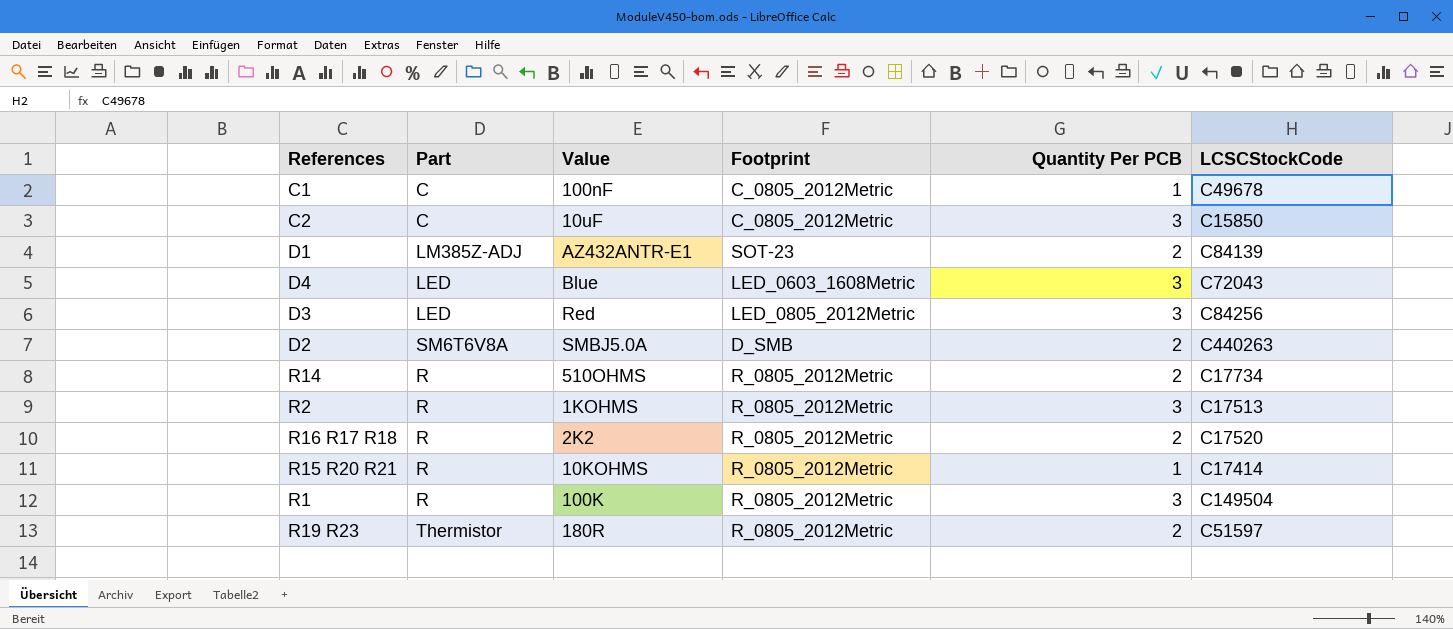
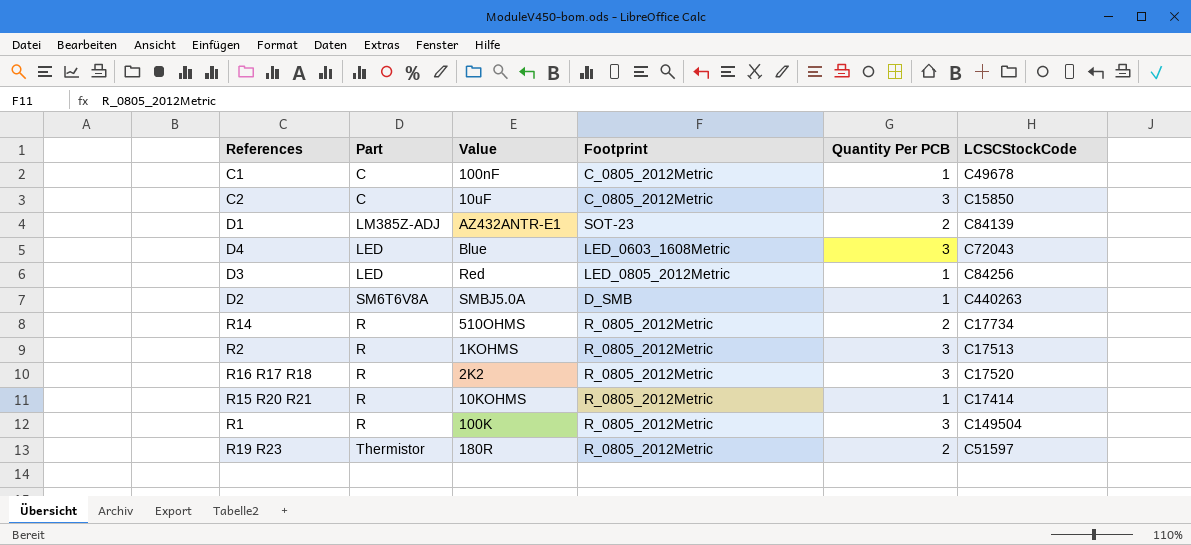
D3 | Quantity Per PCB: 3 -> 1
D2 | Quantity Per PCB: 2 -> 1
R16 R17 R18 | Quantity Per PCB: 2 -> 3

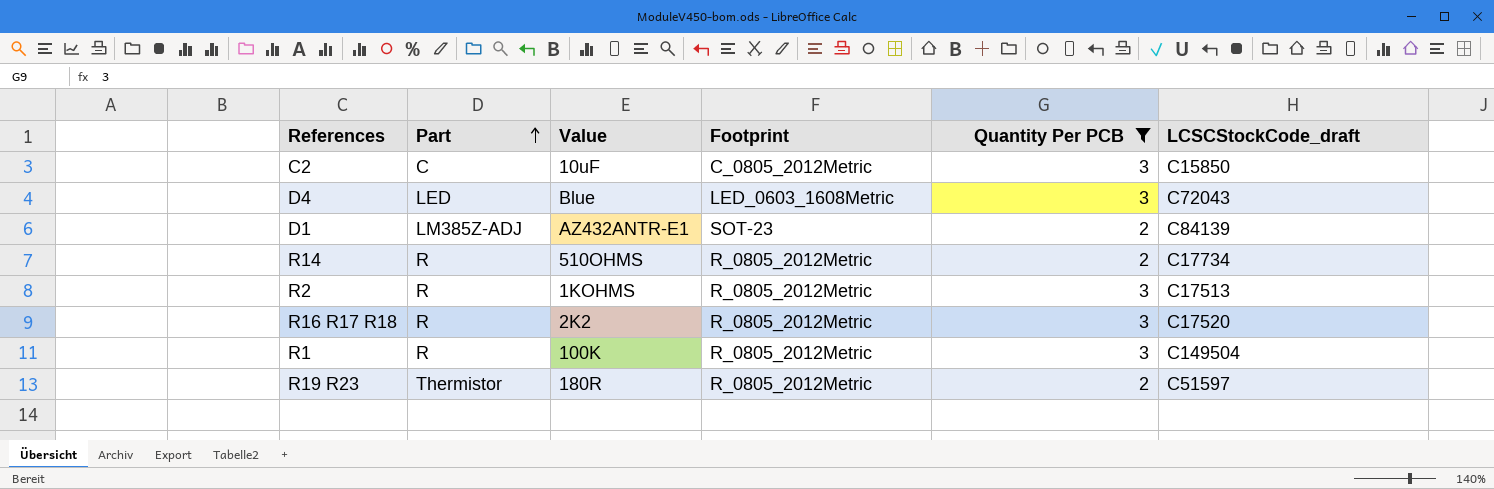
filter: none -> Quantity Per PCB != 1
row order: none -> Part ascending
column name: LCSCStockCode -> LCSCStockCode_draft

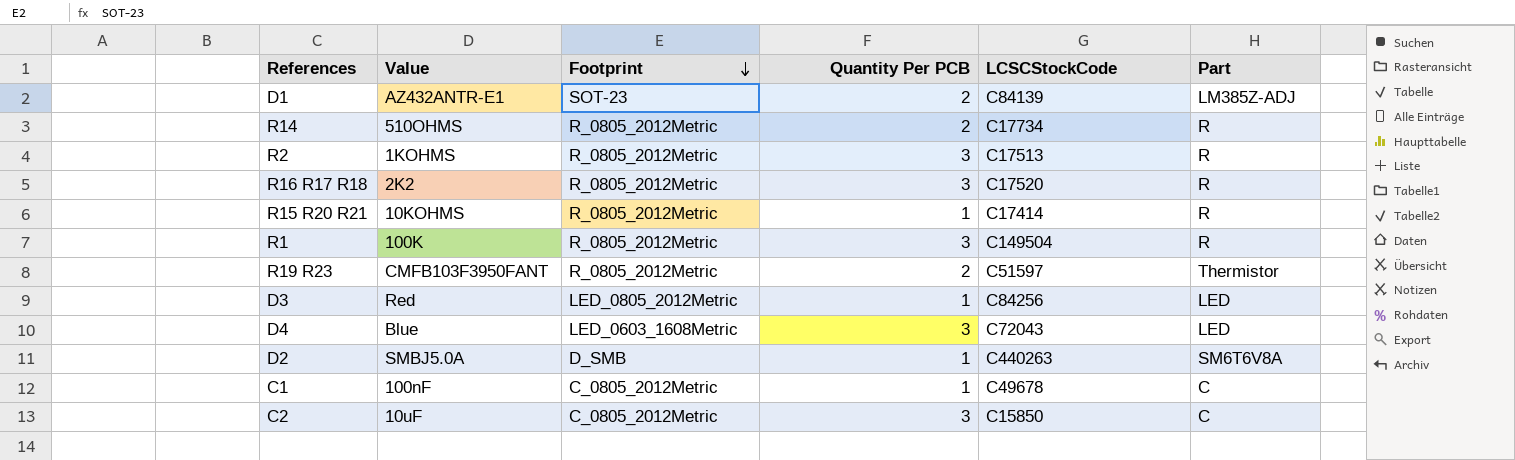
filter: Quantity Per PCB != 1 -> none
row order: Part ascending -> Footprint descending
column name: LCSCStockCode_draft -> LCSCStockCode
column Part | position: 2 -> 6
R19 R23 | Value: 180R -> CMFB103F3950FANT

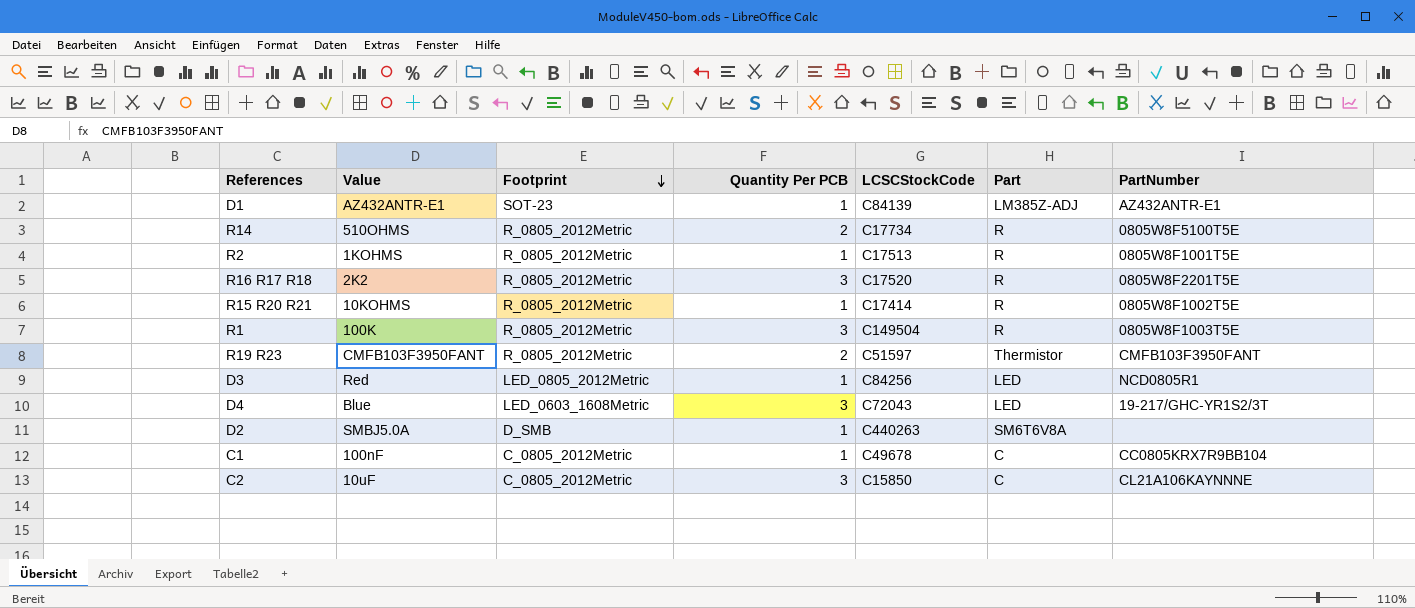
column PartNumber | position: none -> 7
D1 | Quantity Per PCB: 2 -> 1
R2 | Quantity Per PCB: 3 -> 1

